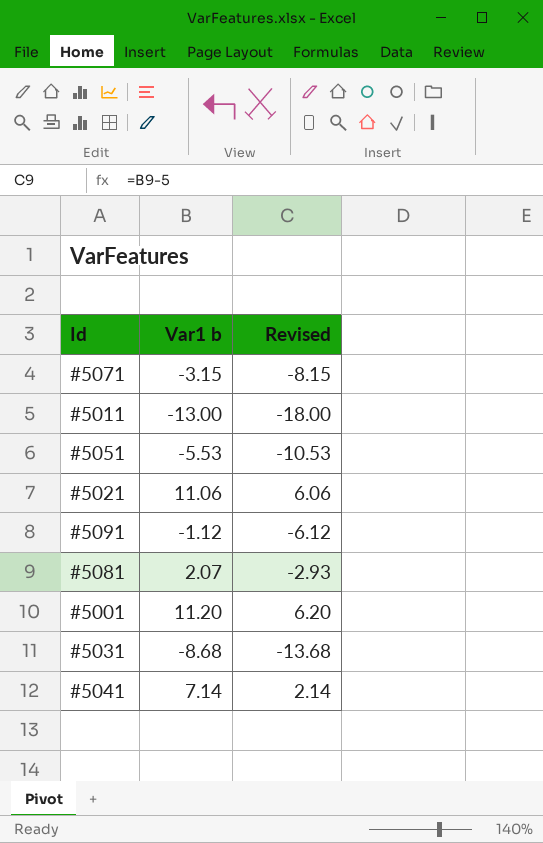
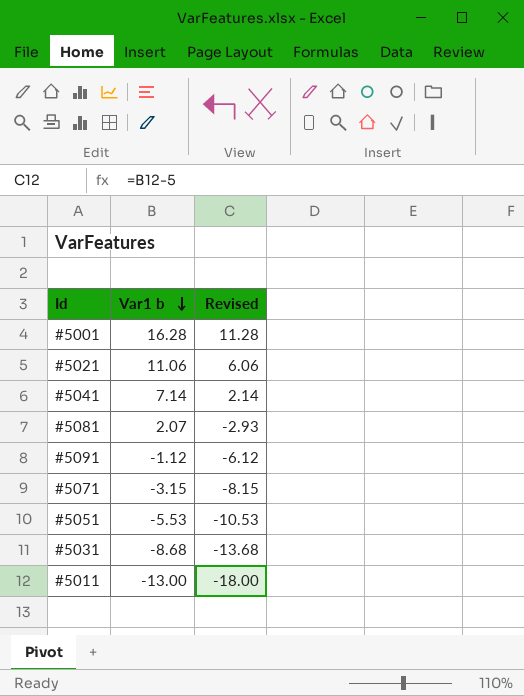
row order: none -> Var1 b descending
#5001 | Var1 b: 11.20 -> 16.28
#5001 | Revised: 6.20 -> 11.28

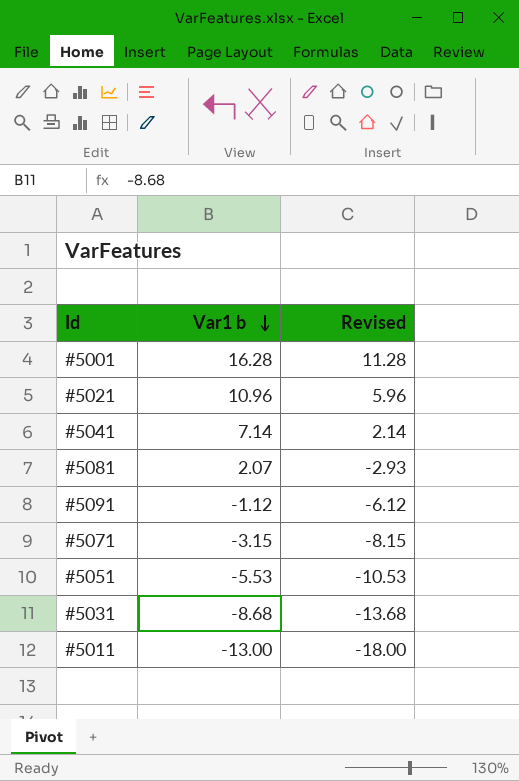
#5021 | Var1 b: 11.06 -> 10.96
#5021 | Revised: 6.06 -> 5.96

